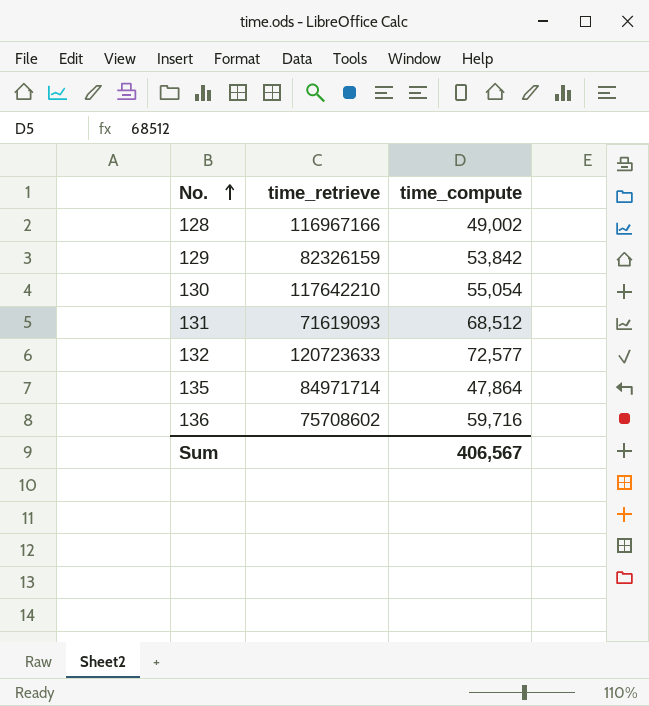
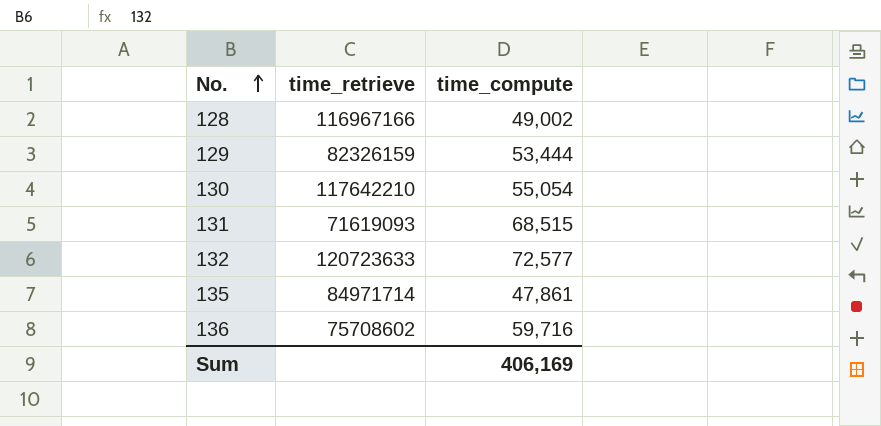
129 | time_compute: 53,842 -> 53,444
131 | time_compute: 68,512 -> 68,515
135 | time_compute: 47,864 -> 47,861
Sum | time_compute: 406,567 -> 406,169

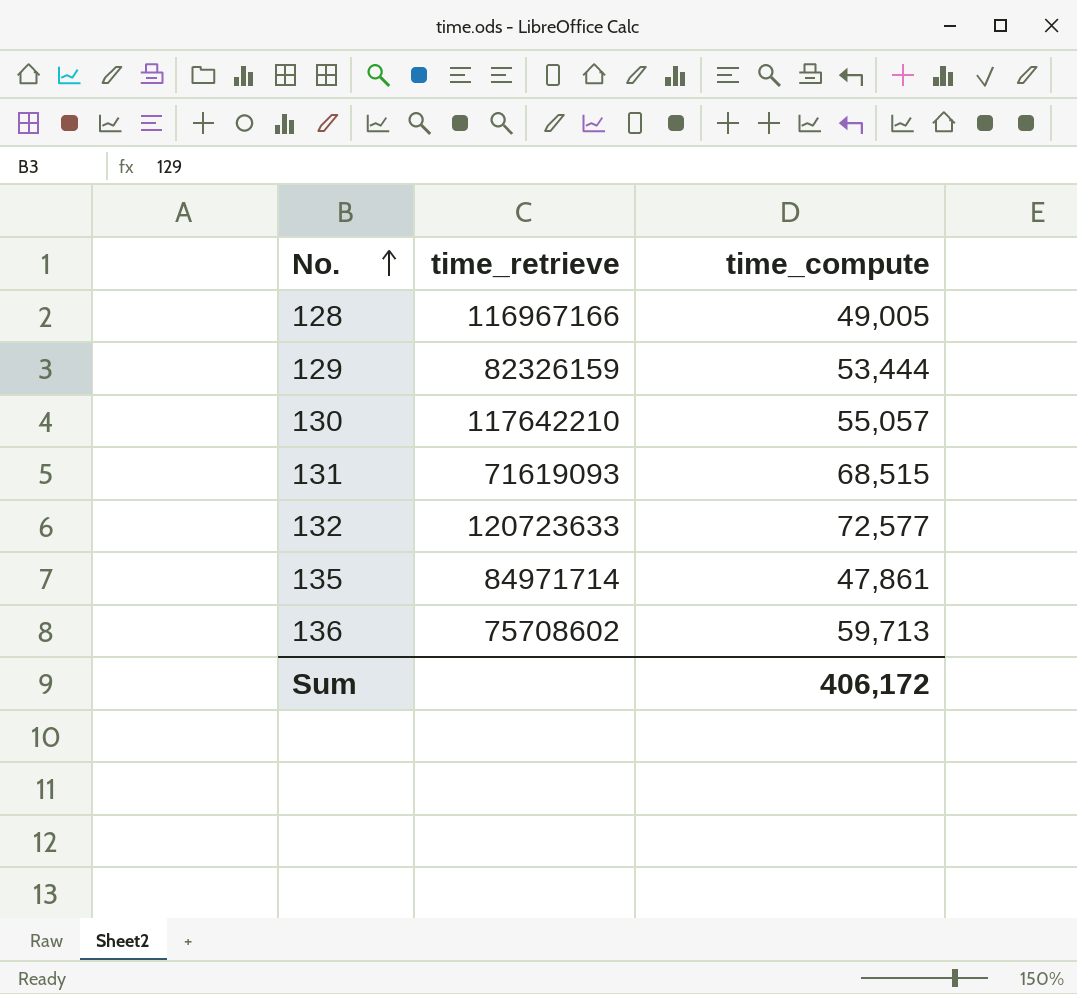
128 | time_compute: 49,002 -> 49,005
130 | time_compute: 55,054 -> 55,057
136 | time_compute: 59,716 -> 59,713
Sum | time_compute: 406,169 -> 406,172

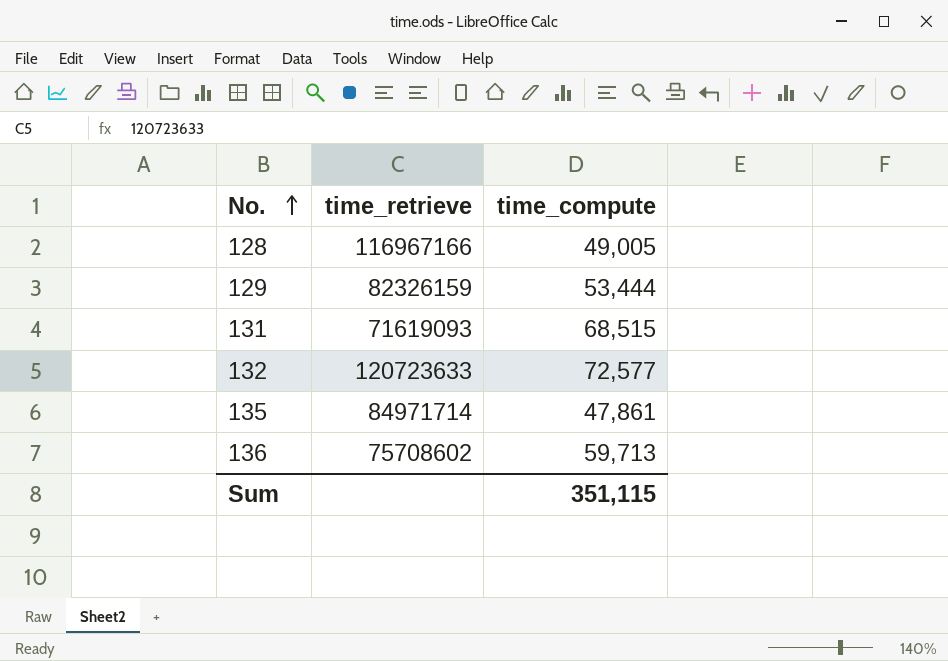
row 130: 117642210 | 55,057 -> none
Sum | time_compute: 406,172 -> 351,115

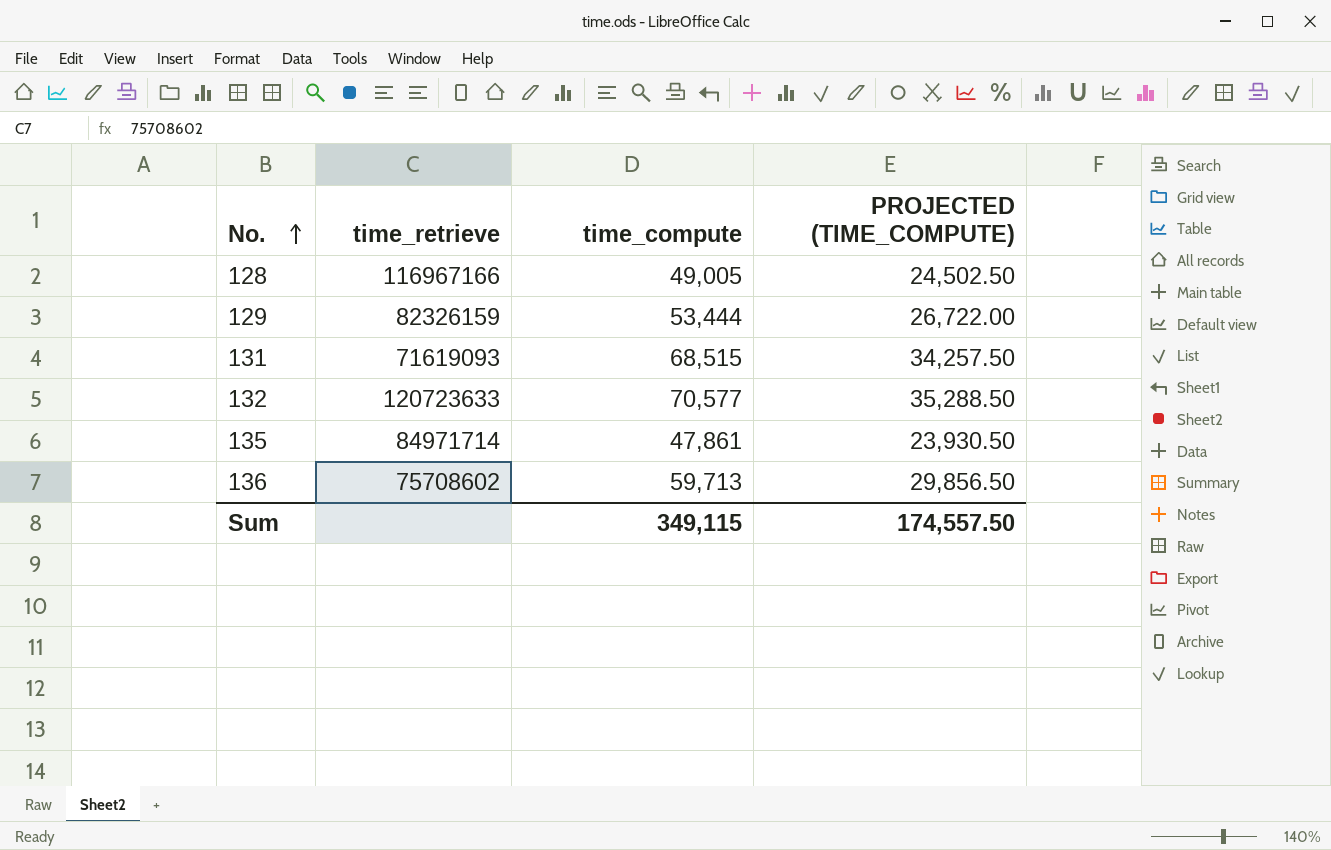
column PROJECTED (TIME_COMPUTE) | formula: none -> [time_compute] * 0.5
132 | time_compute: 72,577 -> 70,577
Sum | time_compute: 351,115 -> 349,115

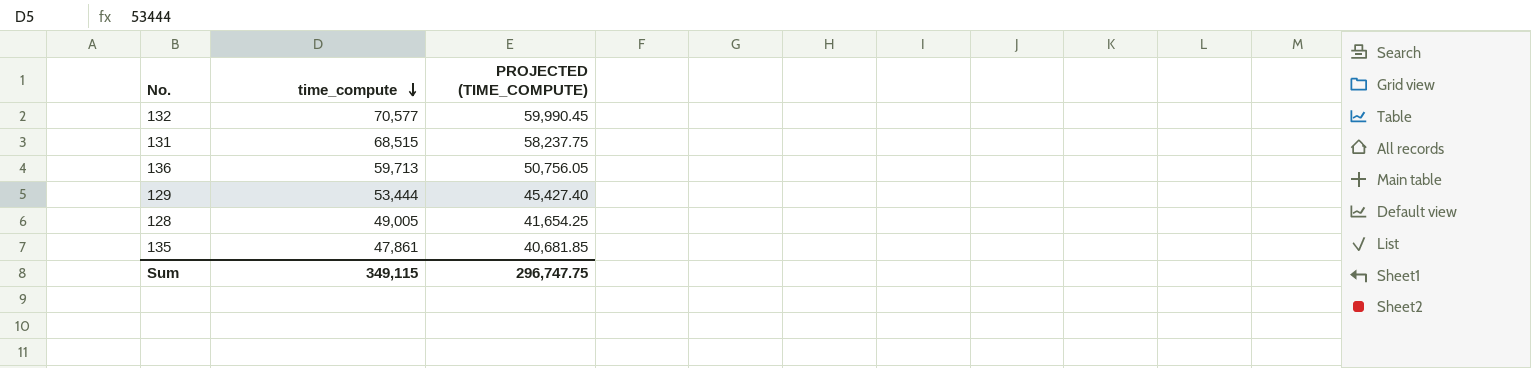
row order: No. ascending -> time_compute descending
column time_retrieve | position: 2 -> none
column PROJECTED (TIME_COMPUTE) | formula: [time_compute] * 0.5 -> [time_compute] * 0.85
Sum | PROJECTED (TIME_COMPUTE): 174,557.50 -> 296,747.75

